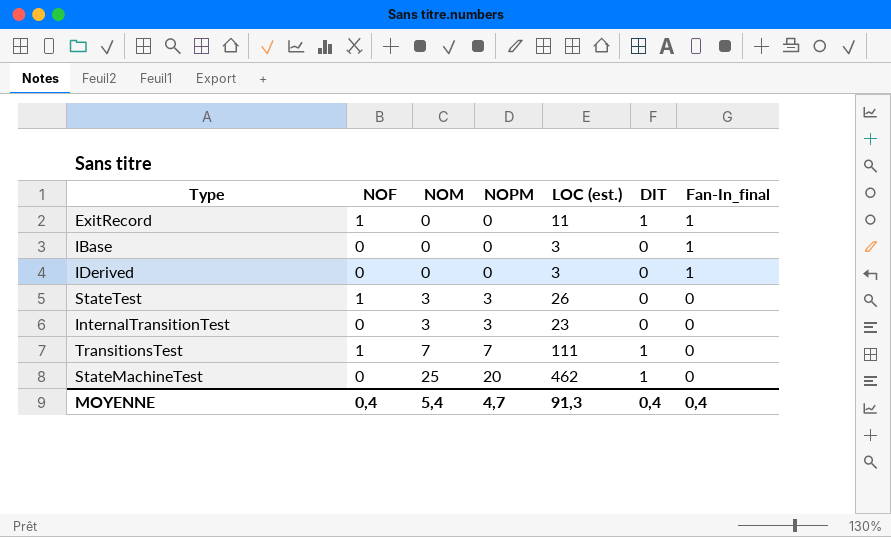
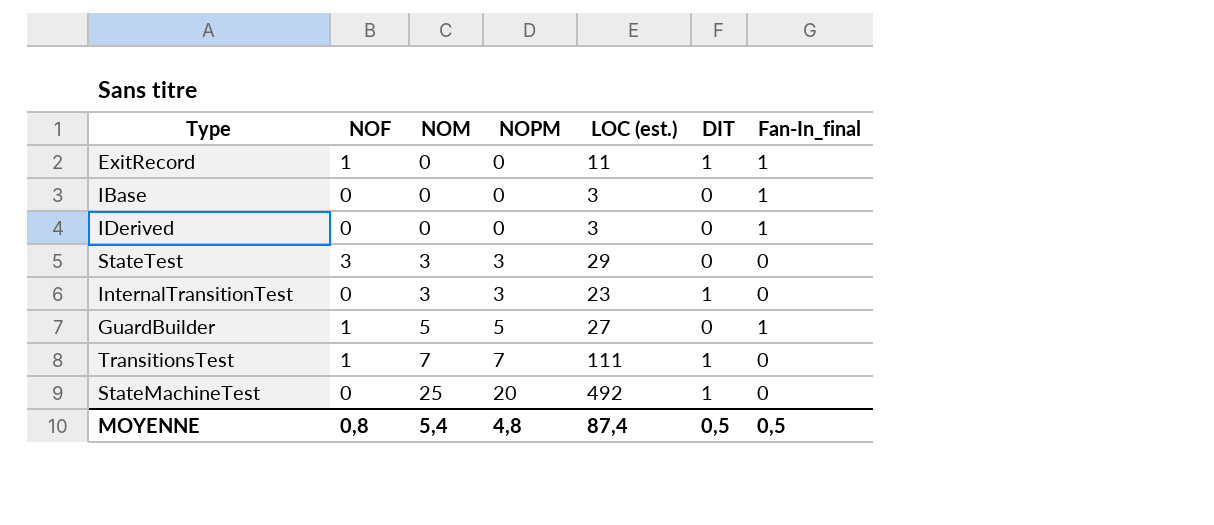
StateTest | NOF: 1 -> 3
StateTest | LOC (est.): 26 -> 29
InternalTransitionTest | DIT: 0 -> 1
row GuardBuilder: none -> 1 | 5 | 5 | 27 | 0 | 1
StateMachineTest | LOC (est.): 462 -> 492
MOYENNE | NOF: 0,4 -> 0,8
MOYENNE | NOPM: 4,7 -> 4,8
MOYENNE | LOC (est.): 91,3 -> 87,4
MOYENNE | DIT: 0,4 -> 0,5
MOYENNE | Fan-In_final: 0,4 -> 0,5

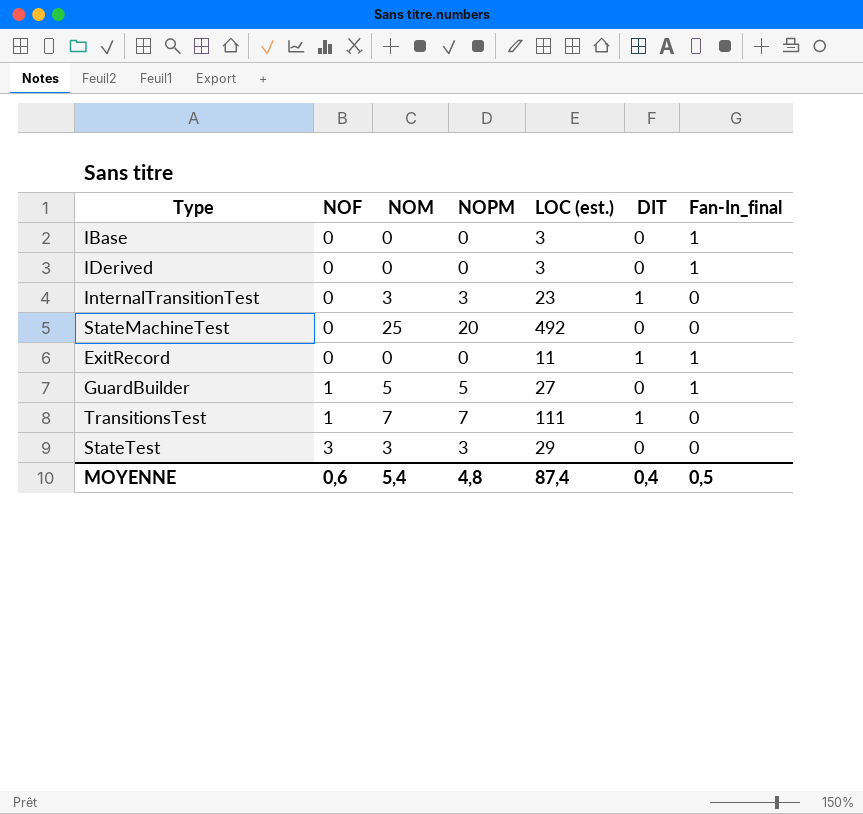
row order: NOM ascending -> NOF ascending
StateMachineTest | DIT: 1 -> 0
ExitRecord | NOF: 1 -> 0
MOYENNE | NOF: 0,8 -> 0,6
MOYENNE | DIT: 0,5 -> 0,4

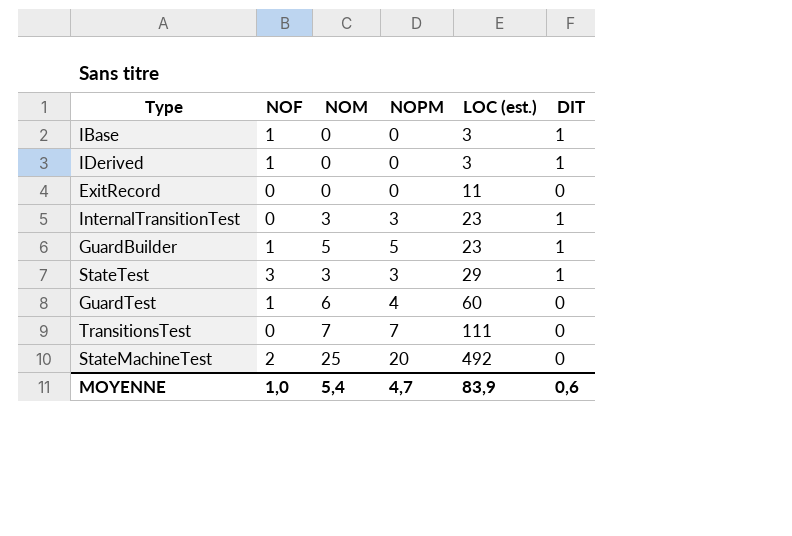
row order: NOF ascending -> LOC (est.) ascending
column Fan-In_final | position: 7 -> none
IBase | NOF: 0 -> 1
IBase | DIT: 0 -> 1
IDerived | NOF: 0 -> 1
IDerived | DIT: 0 -> 1
ExitRecord | DIT: 1 -> 0
GuardBuilder | LOC (est.): 27 -> 23
GuardBuilder | DIT: 0 -> 1
StateTest | DIT: 0 -> 1
row GuardTest: none -> 1 | 6 | 4 | 60 | 0
TransitionsTest | NOF: 1 -> 0
TransitionsTest | DIT: 1 -> 0
StateMachineTest | NOF: 0 -> 2
MOYENNE | NOF: 0,6 -> 1,0
MOYENNE | NOPM: 4,8 -> 4,7
MOYENNE | LOC (est.): 87,4 -> 83,9
MOYENNE | DIT: 0,4 -> 0,6

